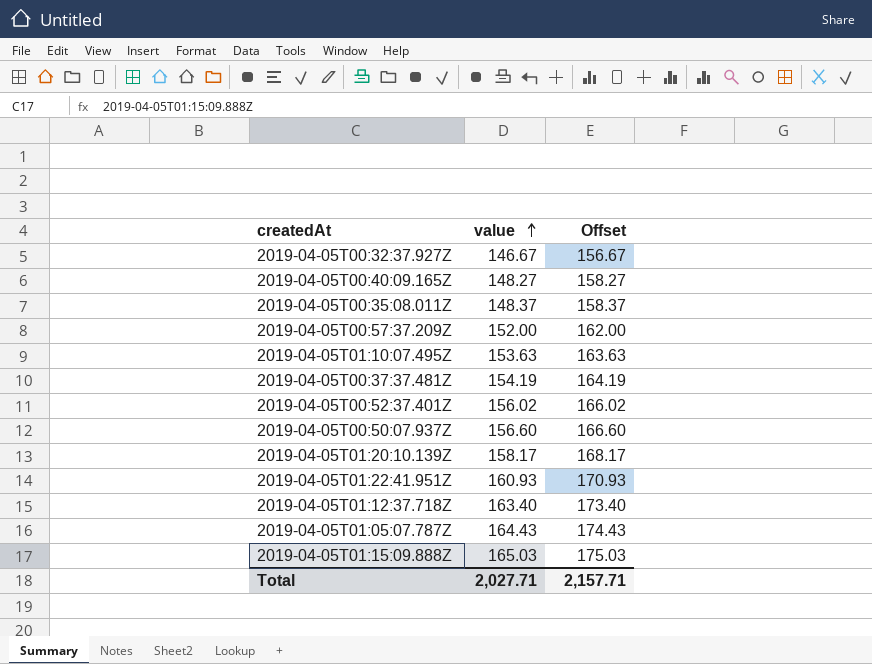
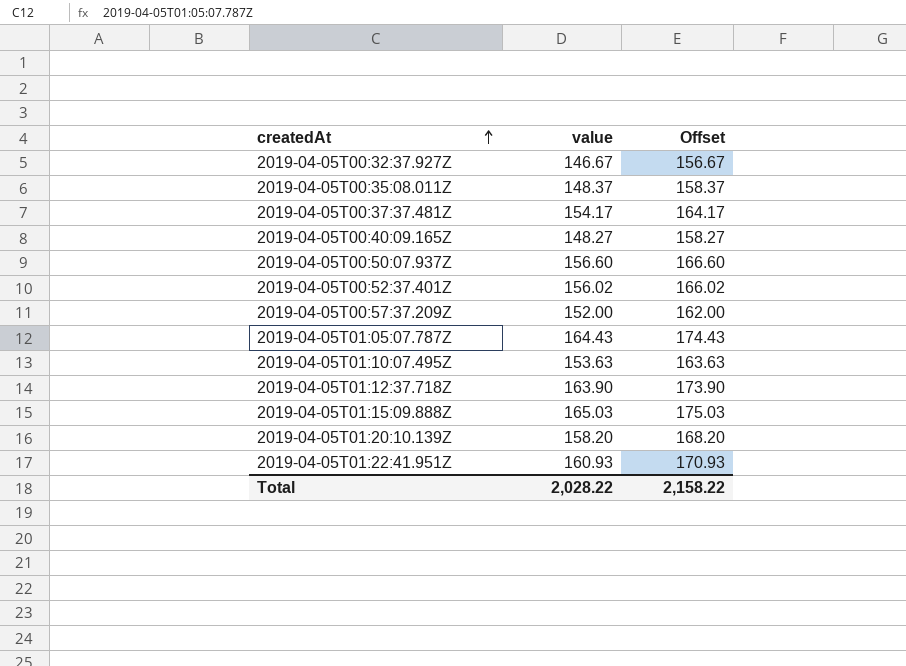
row order: value ascending -> createdAt ascending
2019-04-05T00:37:37.481Z | value: 154.19 -> 154.17
2019-04-05T00:37:37.481Z | Offset: 164.19 -> 164.17
2019-04-05T01:12:37.718Z | value: 163.40 -> 163.90
2019-04-05T01:12:37.718Z | Offset: 173.40 -> 173.90
2019-04-05T01:20:10.139Z | value: 158.17 -> 158.20
2019-04-05T01:20:10.139Z | Offset: 168.17 -> 168.20
Total | value: 2,027.71 -> 2,028.22
Total | Offset: 2,157.71 -> 2,158.22

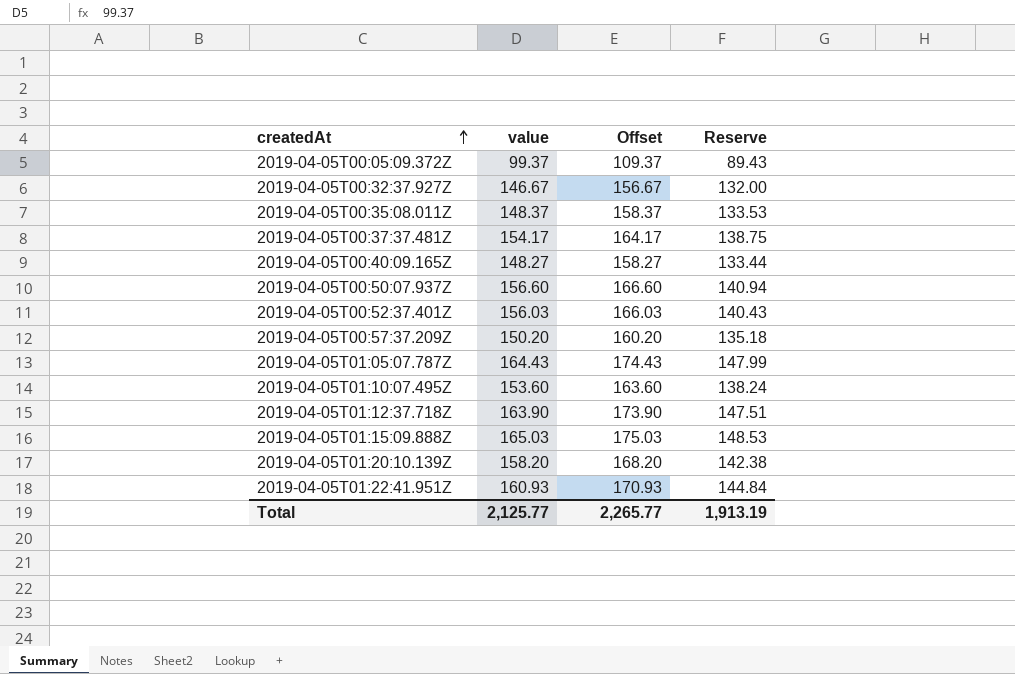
column Reserve | formula: none -> [value] * 0.9
row 2019-04-05T00:05:09.372Z: none -> 99.37 | 109.37 | 89.43
2019-04-05T00:52:37.401Z | value: 156.02 -> 156.03
2019-04-05T00:52:37.401Z | Offset: 166.02 -> 166.03
2019-04-05T00:57:37.209Z | value: 152.00 -> 150.20
2019-04-05T00:57:37.209Z | Offset: 162.00 -> 160.20
2019-04-05T01:10:07.495Z | value: 153.63 -> 153.60
2019-04-05T01:10:07.495Z | Offset: 163.63 -> 163.60
Total | value: 2,028.22 -> 2,125.77
Total | Offset: 2,158.22 -> 2,265.77

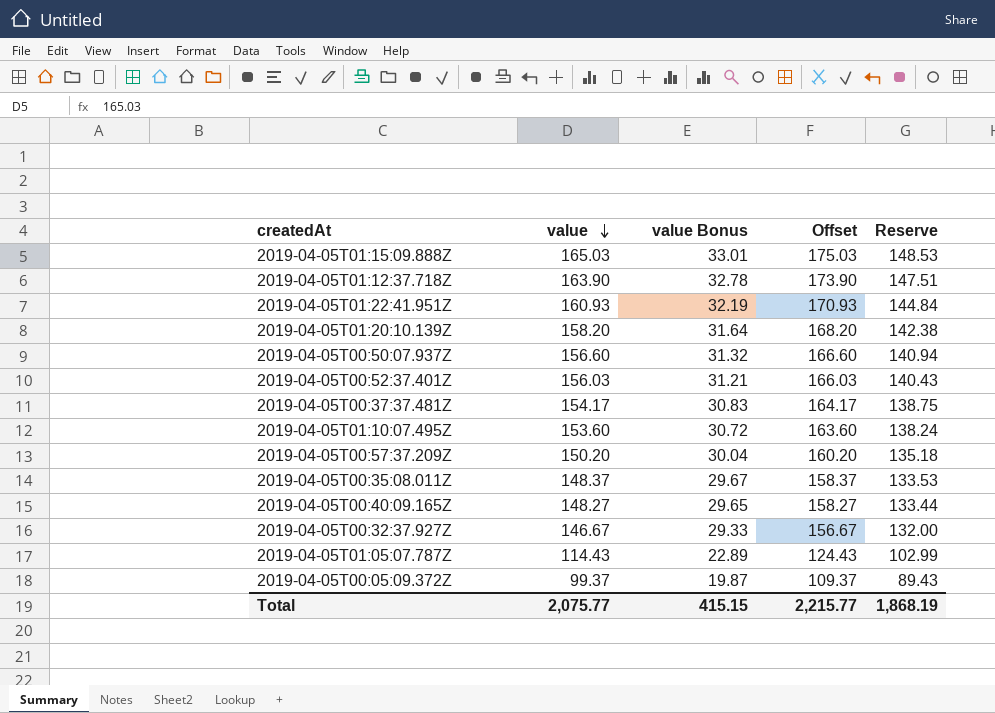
row order: createdAt ascending -> value descending
column value Bonus | formula: none -> [value] * 0.2
2019-04-05T01:05:07.787Z | value: 164.43 -> 114.43
2019-04-05T01:05:07.787Z | Offset: 174.43 -> 124.43
2019-04-05T01:05:07.787Z | Reserve: 147.99 -> 102.99
Total | value: 2,125.77 -> 2,075.77
Total | Offset: 2,265.77 -> 2,215.77
Total | Reserve: 1,913.19 -> 1,868.19

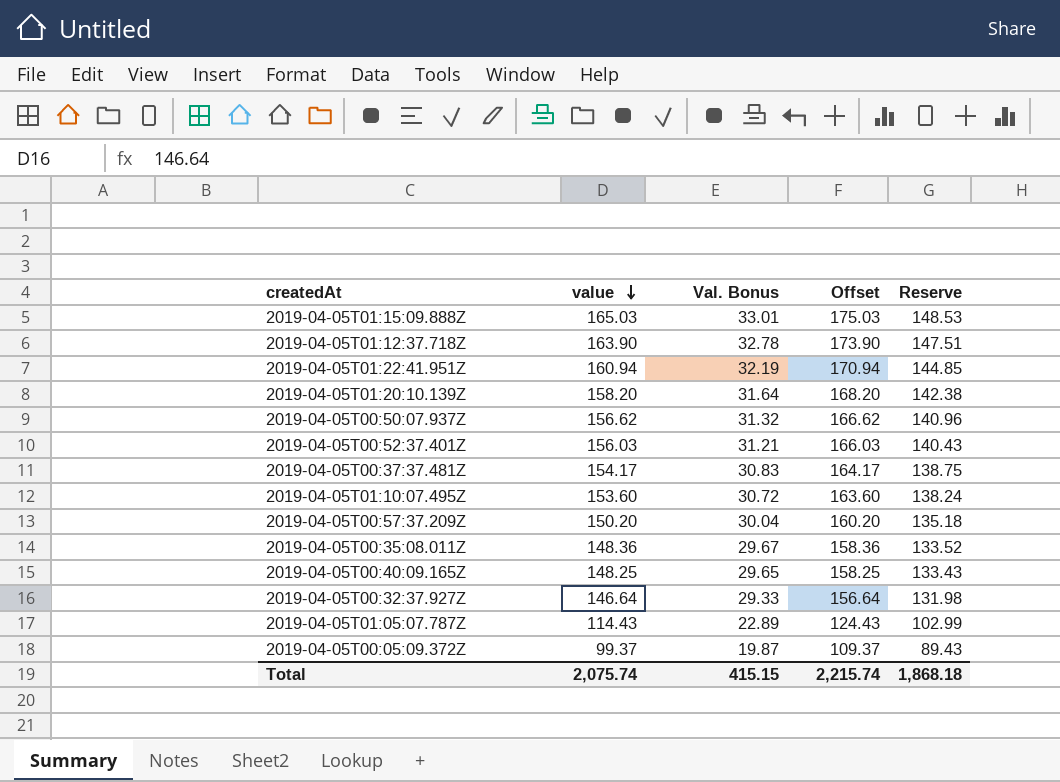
column name: value Bonus -> Val. Bonus
2019-04-05T01:22:41.951Z | value: 160.93 -> 160.94
2019-04-05T01:22:41.951Z | Offset: 170.93 -> 170.94
2019-04-05T01:22:41.951Z | Reserve: 144.84 -> 144.85
2019-04-05T00:50:07.937Z | value: 156.60 -> 156.62
2019-04-05T00:50:07.937Z | Offset: 166.60 -> 166.62
2019-04-05T00:50:07.937Z | Reserve: 140.94 -> 140.96
2019-04-05T00:35:08.011Z | value: 148.37 -> 148.36
2019-04-05T00:35:08.011Z | Offset: 158.37 -> 158.36
2019-04-05T00:35:08.011Z | Reserve: 133.53 -> 133.52
2019-04-05T00:40:09.165Z | value: 148.27 -> 148.25
2019-04-05T00:40:09.165Z | Offset: 158.27 -> 158.25
2019-04-05T00:40:09.165Z | Reserve: 133.44 -> 133.43
2019-04-05T00:32:37.927Z | value: 146.67 -> 146.64
2019-04-05T00:32:37.927Z | Offset: 156.67 -> 156.64
2019-04-05T00:32:37.927Z | Reserve: 132.00 -> 131.98
Total | value: 2,075.77 -> 2,075.74
Total | Offset: 2,215.77 -> 2,215.74
Total | Reserve: 1,868.19 -> 1,868.18

